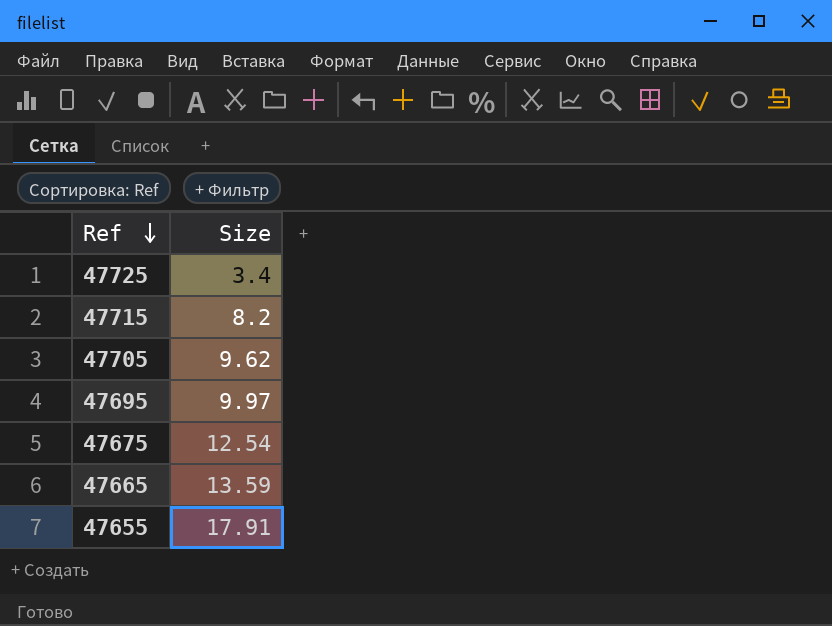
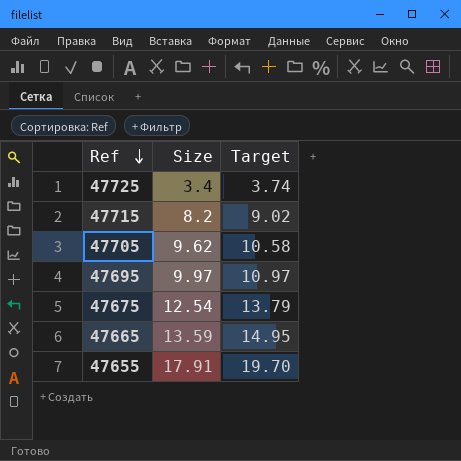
column Target | formula: none -> [Size] * 1.1

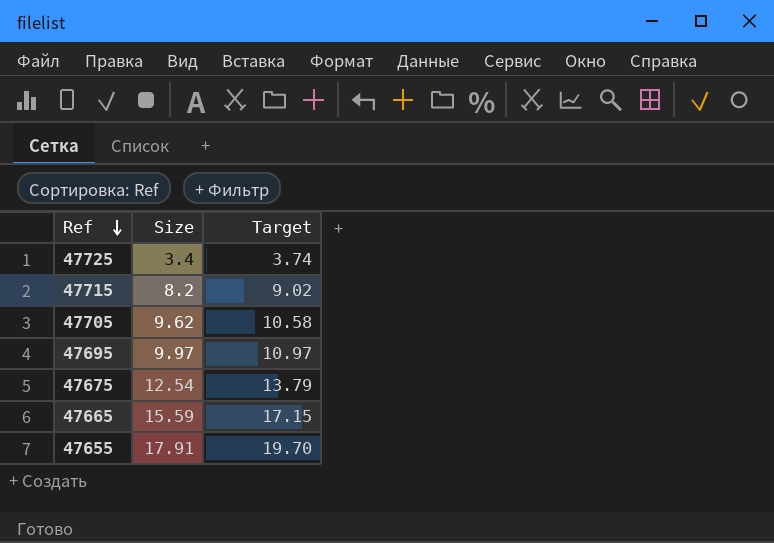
47665 | Size: 13.59 -> 15.59
47665 | Target: 14.95 -> 17.15

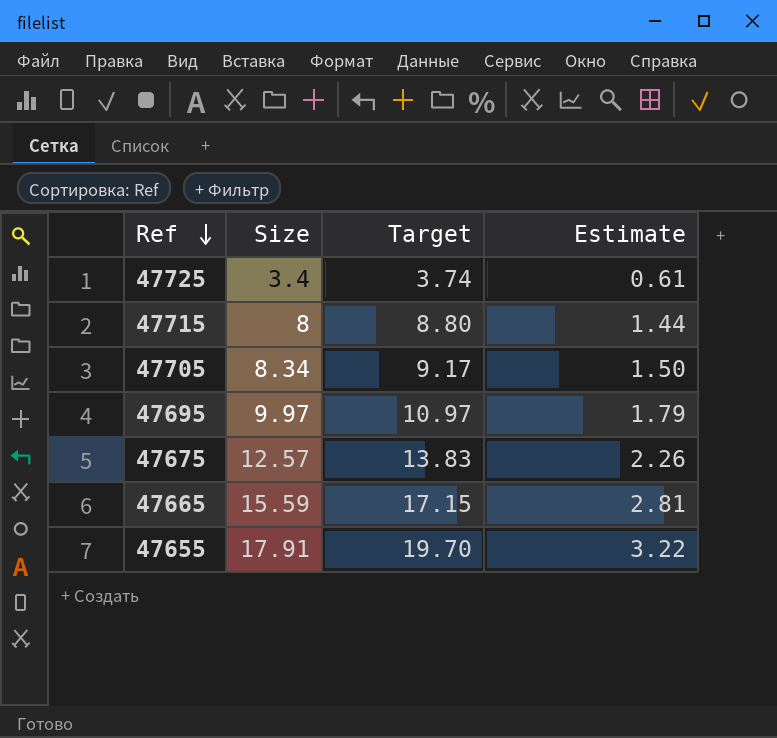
column Estimate | formula: none -> [Size] * 0.18
47715 | Size: 8.2 -> 8
47715 | Target: 9.02 -> 8.80
47705 | Size: 9.62 -> 8.34
47705 | Target: 10.58 -> 9.17
47675 | Size: 12.54 -> 12.57
47675 | Target: 13.79 -> 13.83

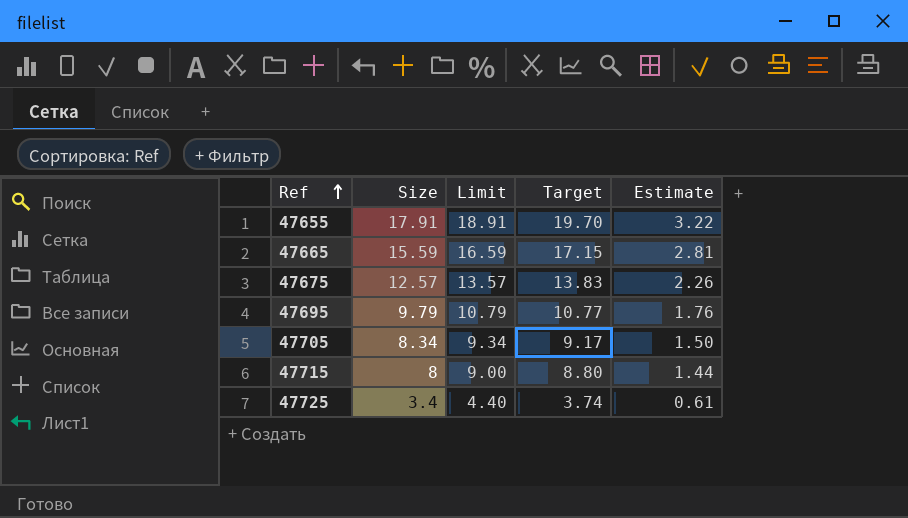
row order: Ref descending -> Ref ascending
column Limit | formula: none -> [Size] + 1
47695 | Size: 9.97 -> 9.79
47695 | Target: 10.97 -> 10.77
47695 | Estimate: 1.79 -> 1.76

